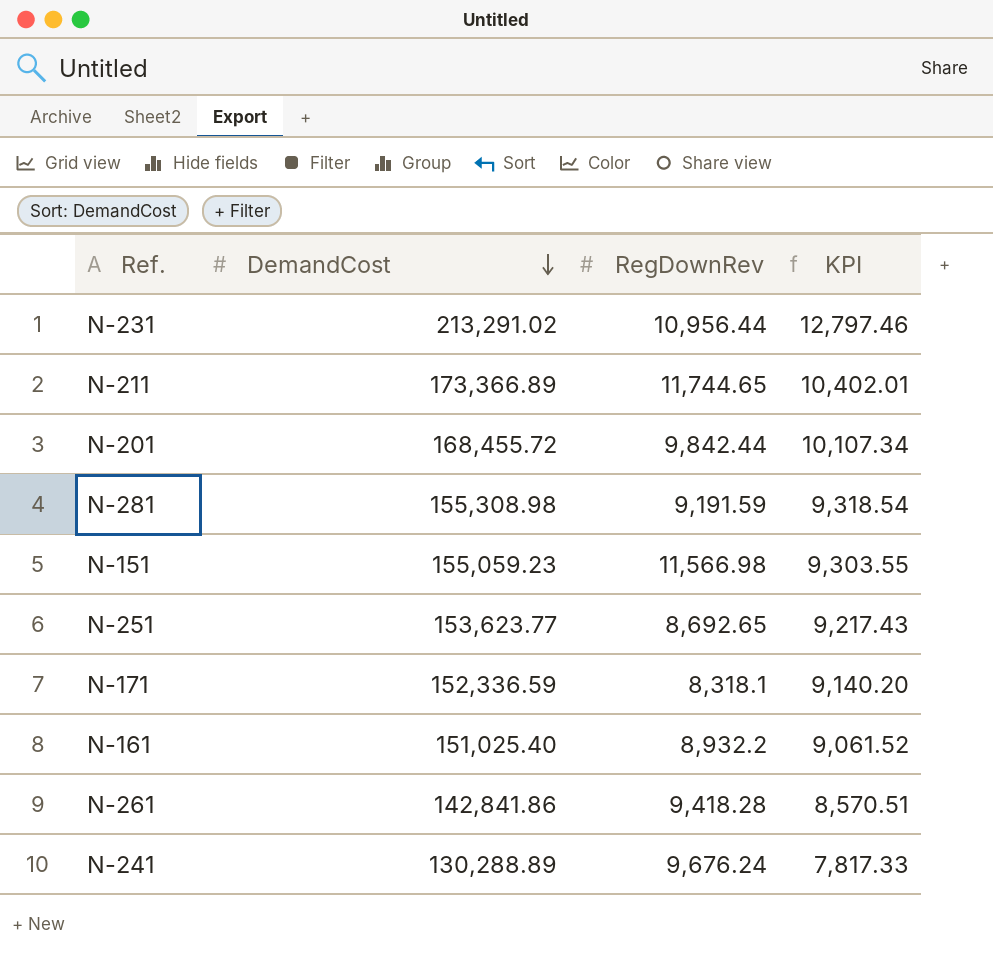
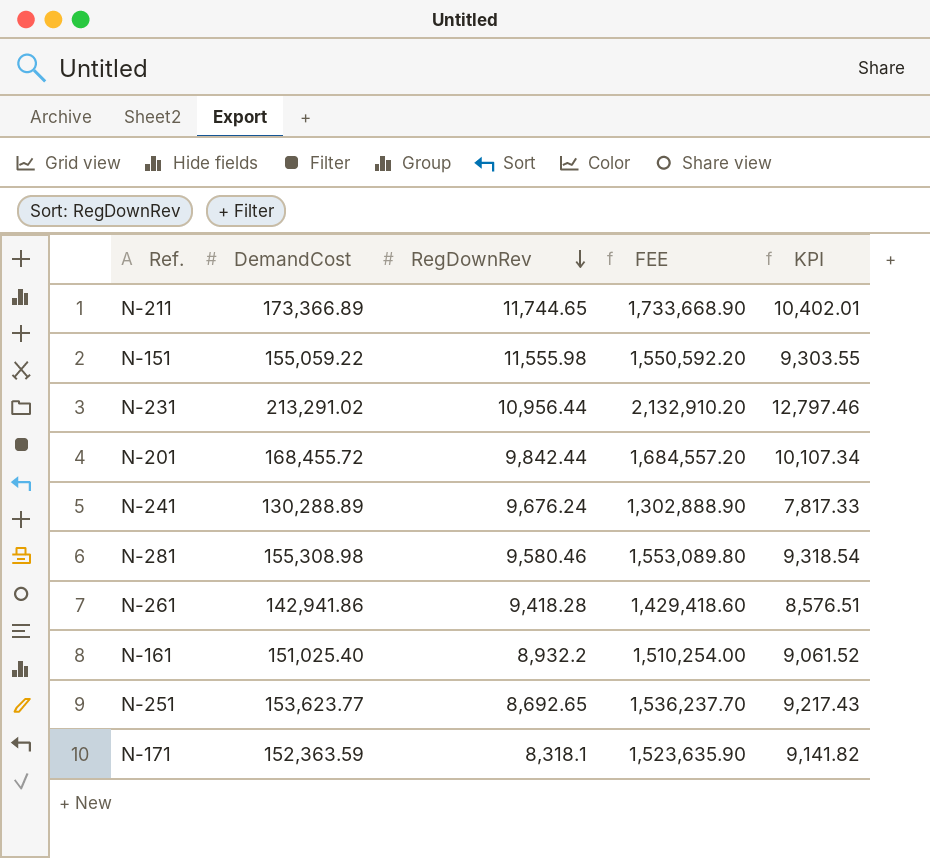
row order: DemandCost descending -> RegDownRev descending
column FEE | formula: none -> [DemandCost] * 10
N-151 | DemandCost: 155,059.23 -> 155,059.22
N-151 | RegDownRev: 11,566.98 -> 11,555.98
N-281 | RegDownRev: 9,191.59 -> 9,580.46
N-261 | DemandCost: 142,841.86 -> 142,941.86
N-261 | KPI: 8,570.51 -> 8,576.51
N-171 | DemandCost: 152,336.59 -> 152,363.59
N-171 | KPI: 9,140.20 -> 9,141.82

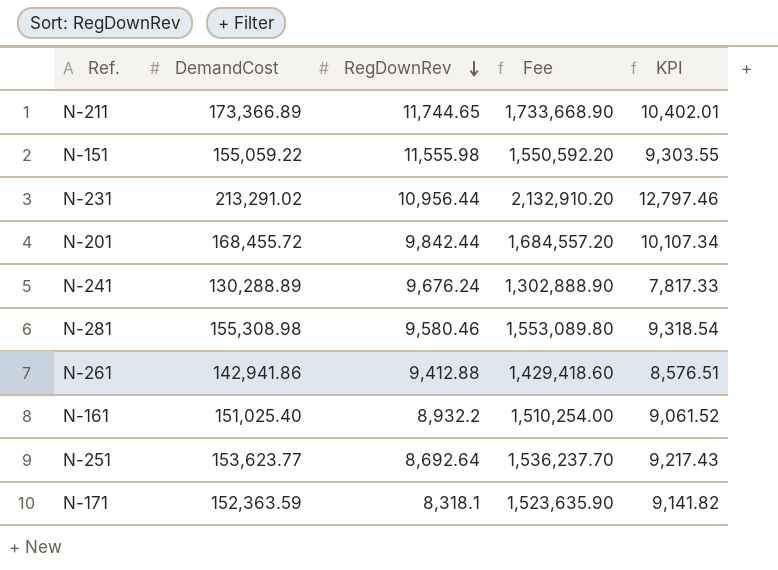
column name: FEE -> Fee
N-261 | RegDownRev: 9,418.28 -> 9,412.88
N-251 | RegDownRev: 8,692.65 -> 8,692.64

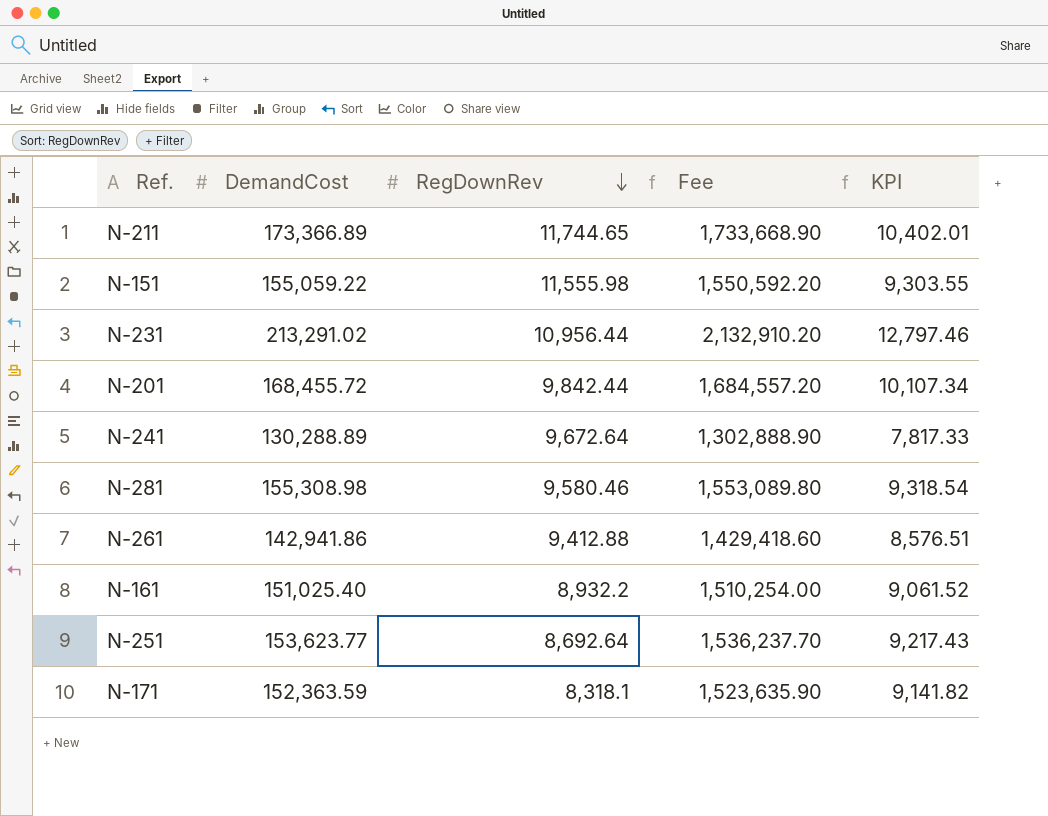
N-241 | RegDownRev: 9,676.24 -> 9,672.64

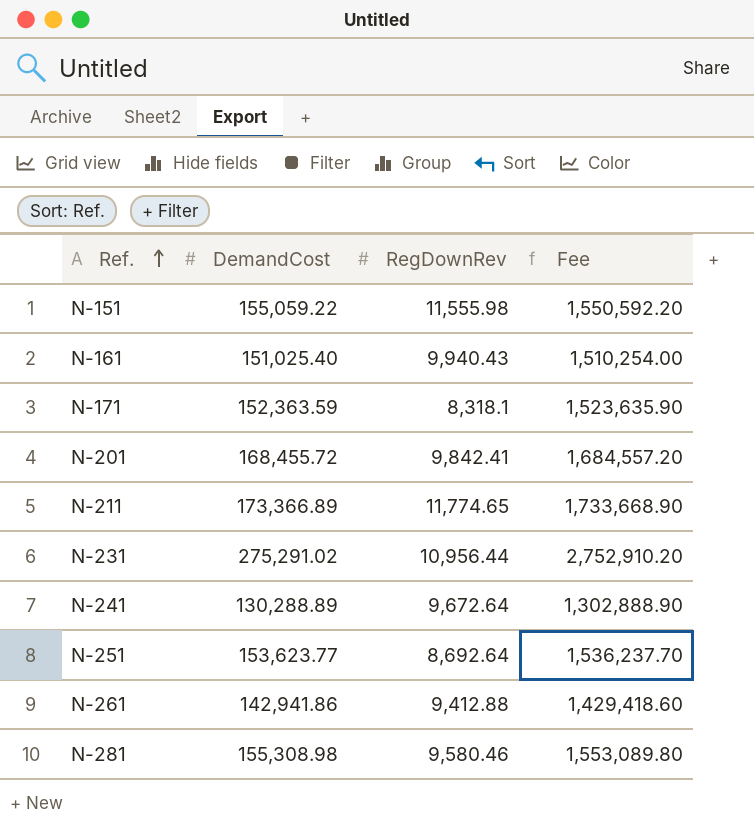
row order: RegDownRev descending -> Ref. ascending
column KPI | formula: [DemandCost] * 0.06 -> none
N-161 | RegDownRev: 8,932.2 -> 9,940.43
N-201 | RegDownRev: 9,842.44 -> 9,842.41
N-211 | RegDownRev: 11,744.65 -> 11,774.65
N-231 | DemandCost: 213,291.02 -> 275,291.02
N-231 | Fee: 2,132,910.20 -> 2,752,910.20

